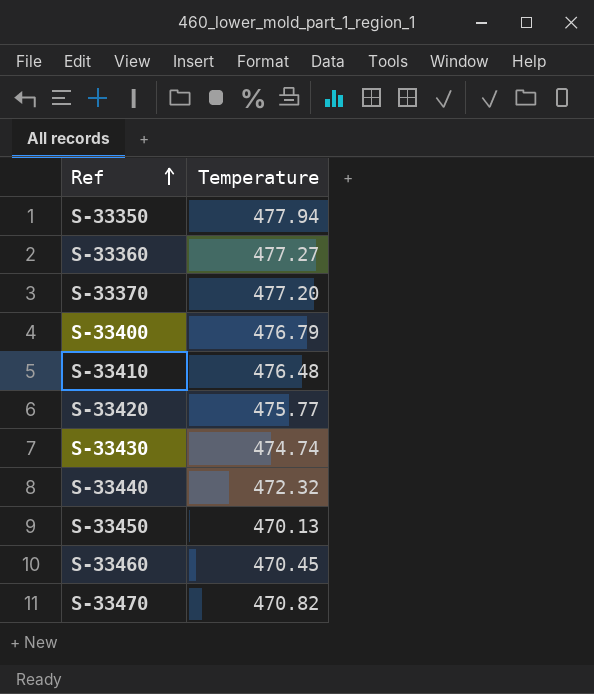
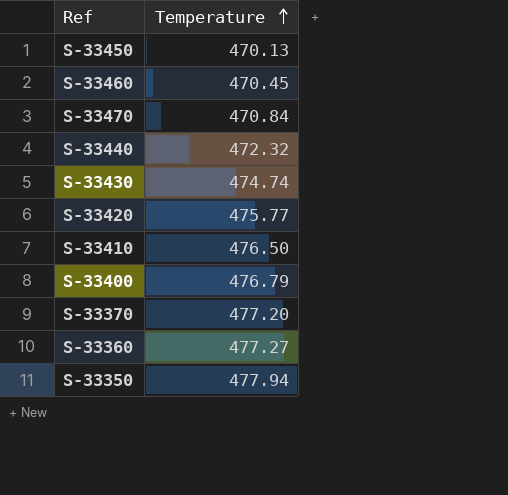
row order: Ref ascending -> Temperature ascending
S-33470 | Temperature: 470.82 -> 470.84
S-33410 | Temperature: 476.48 -> 476.50

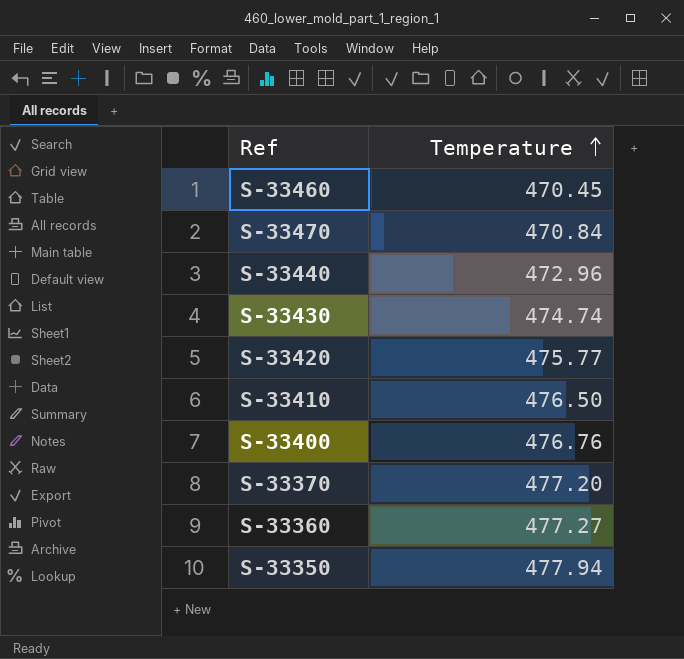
row S-33450: 470.13 -> none
S-33440 | Temperature: 472.32 -> 472.96
S-33400 | Temperature: 476.79 -> 476.76

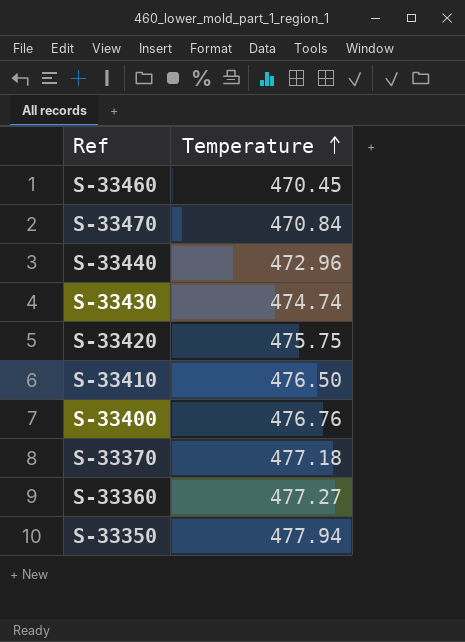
S-33420 | Temperature: 475.77 -> 475.75
S-33370 | Temperature: 477.20 -> 477.18

